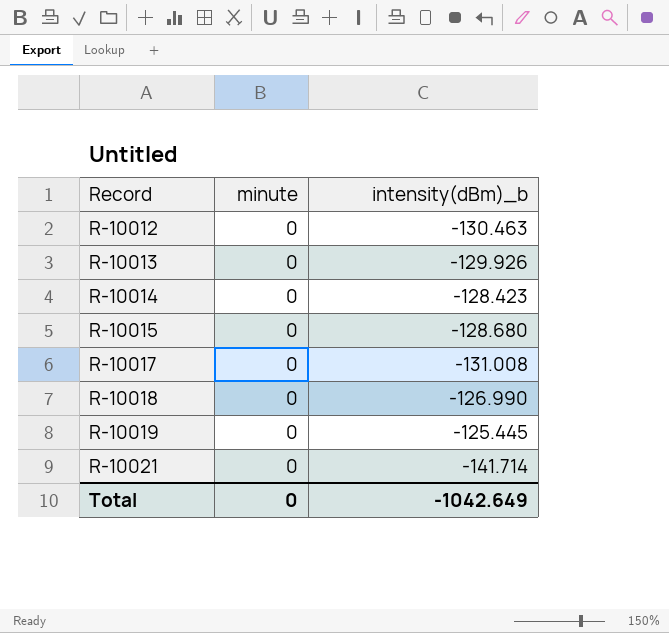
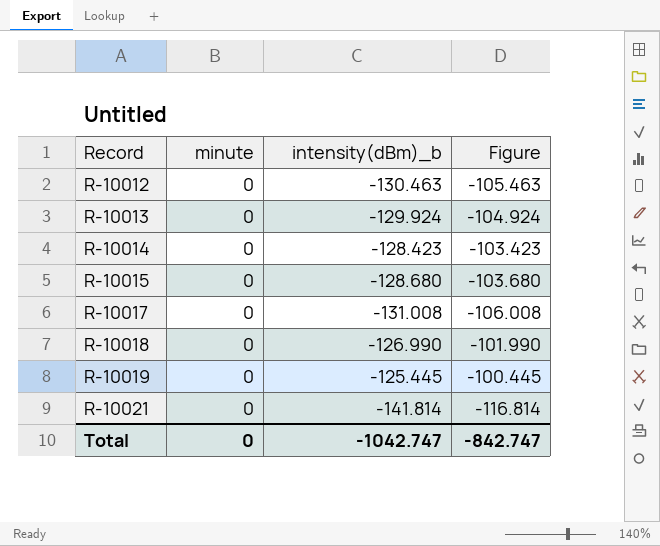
column Figure | formula: none -> [intensity(dBm)_b] + 25
R-10013 | intensity(dBm)_b: -129.926 -> -129.924
R-10021 | intensity(dBm)_b: -141.714 -> -141.814
Total | intensity(dBm)_b: -1042.649 -> -1042.747

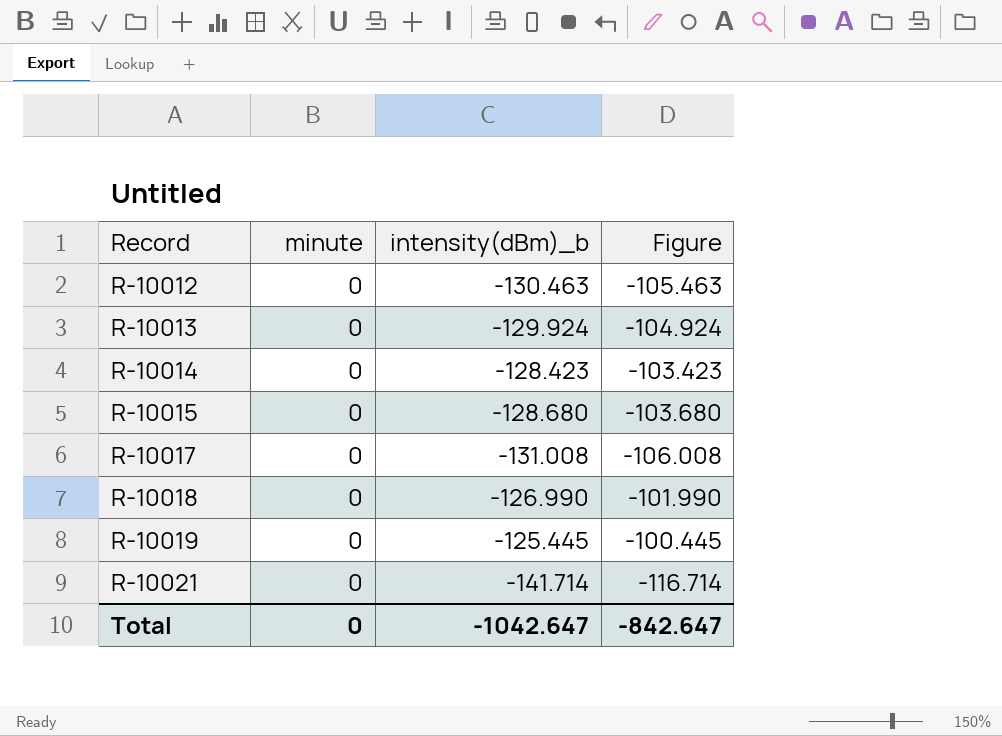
R-10021 | intensity(dBm)_b: -141.814 -> -141.714
R-10021 | Figure: -116.814 -> -116.714
Total | intensity(dBm)_b: -1042.747 -> -1042.647
Total | Figure: -842.747 -> -842.647

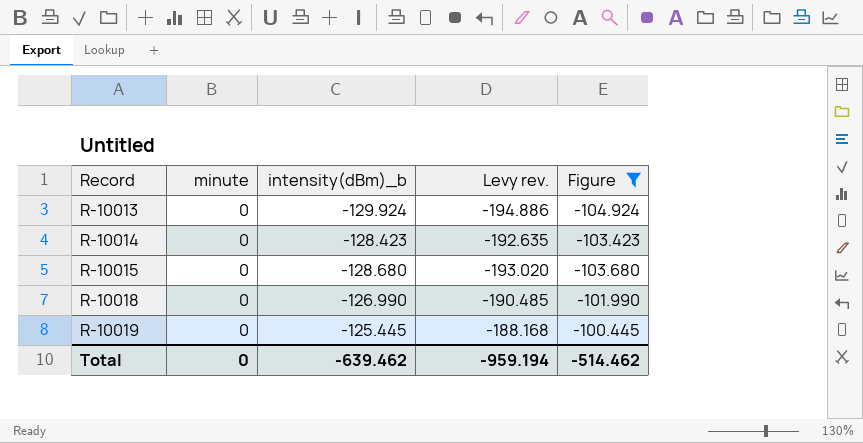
filter: none -> Figure >= -104.924
column Levy rev. | formula: none -> [intensity(dBm)_b] * 1.5
Total | intensity(dBm)_b: -1042.647 -> -639.462
Total | Figure: -842.647 -> -514.462

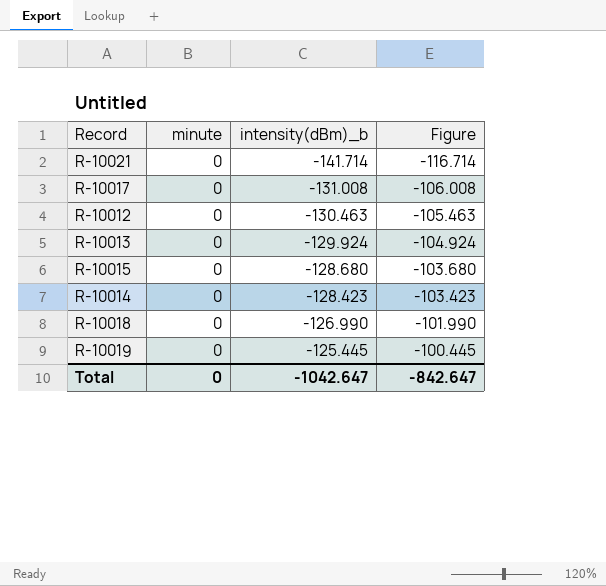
filter: Figure >= -104.924 -> none
row order: Record ascending -> intensity(dBm)_b ascending
column Levy rev. | formula: [intensity(dBm)_b] * 1.5 -> none
Total | intensity(dBm)_b: -639.462 -> -1042.647
Total | Figure: -514.462 -> -842.647

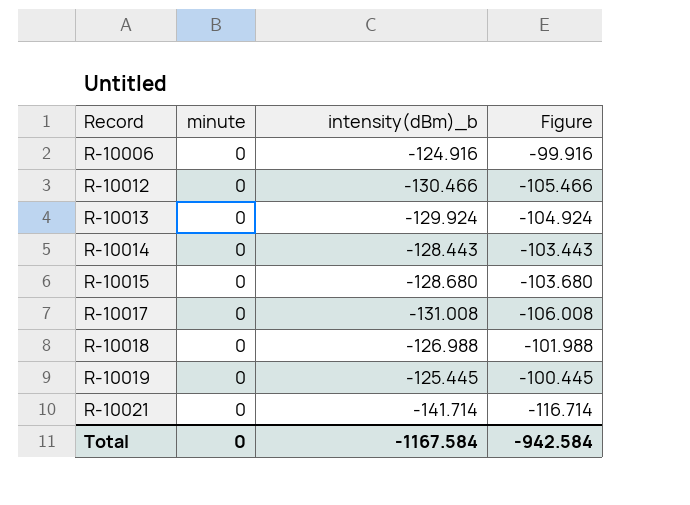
row order: intensity(dBm)_b ascending -> Record ascending
row R-10006: none -> 0 | -124.916 | -99.916
R-10012 | intensity(dBm)_b: -130.463 -> -130.466
R-10012 | Figure: -105.463 -> -105.466
R-10014 | intensity(dBm)_b: -128.423 -> -128.443
R-10014 | Figure: -103.423 -> -103.443
R-10018 | intensity(dBm)_b: -126.990 -> -126.988
R-10018 | Figure: -101.990 -> -101.988
Total | intensity(dBm)_b: -1042.647 -> -1167.584
Total | Figure: -842.647 -> -942.584

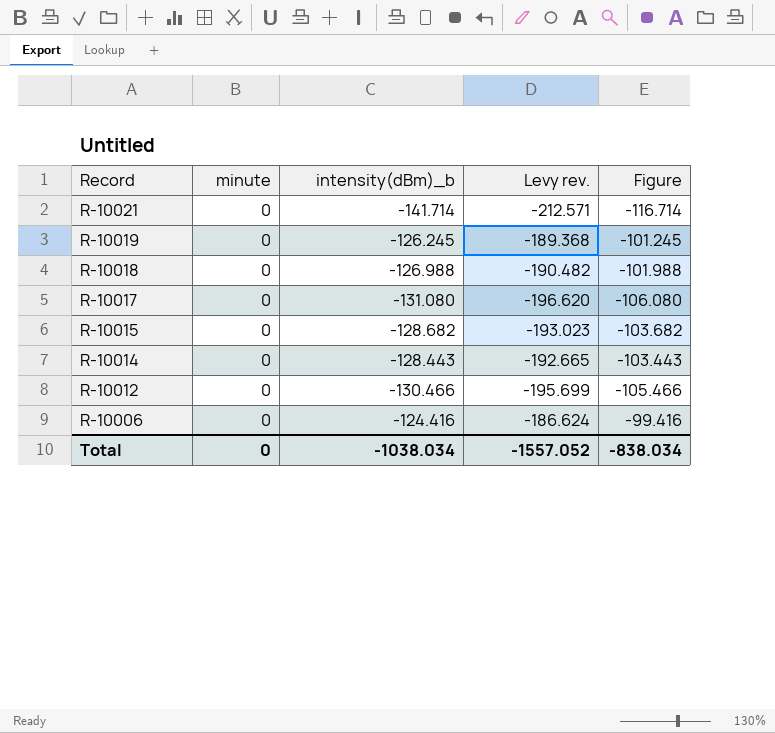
row order: Record ascending -> Record descending
column Levy rev. | formula: none -> [intensity(dBm)_b] * 1.5
row R-10013: 0 | -129.924 | -104.924 -> none
R-10019 | intensity(dBm)_b: -125.445 -> -126.245
R-10019 | Figure: -100.445 -> -101.245
R-10017 | intensity(dBm)_b: -131.008 -> -131.080
R-10017 | Figure: -106.008 -> -106.080
R-10015 | intensity(dBm)_b: -128.680 -> -128.682
R-10015 | Figure: -103.680 -> -103.682
R-10006 | intensity(dBm)_b: -124.916 -> -124.416
R-10006 | Figure: -99.916 -> -99.416
Total | intensity(dBm)_b: -1167.584 -> -1038.034
Total | Figure: -942.584 -> -838.034

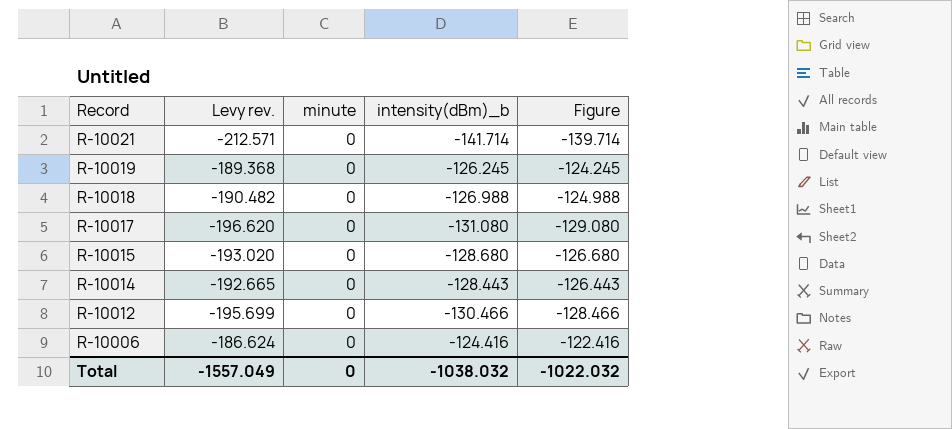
column Levy rev. | position: 4 -> 2
column Figure | formula: [intensity(dBm)_b] + 25 -> [intensity(dBm)_b] + 2
R-10015 | Levy rev.: -193.023 -> -193.020
R-10015 | intensity(dBm)_b: -128.682 -> -128.680
Total | Levy rev.: -1557.052 -> -1557.049
Total | intensity(dBm)_b: -1038.034 -> -1038.032
Total | Figure: -838.034 -> -1022.032

